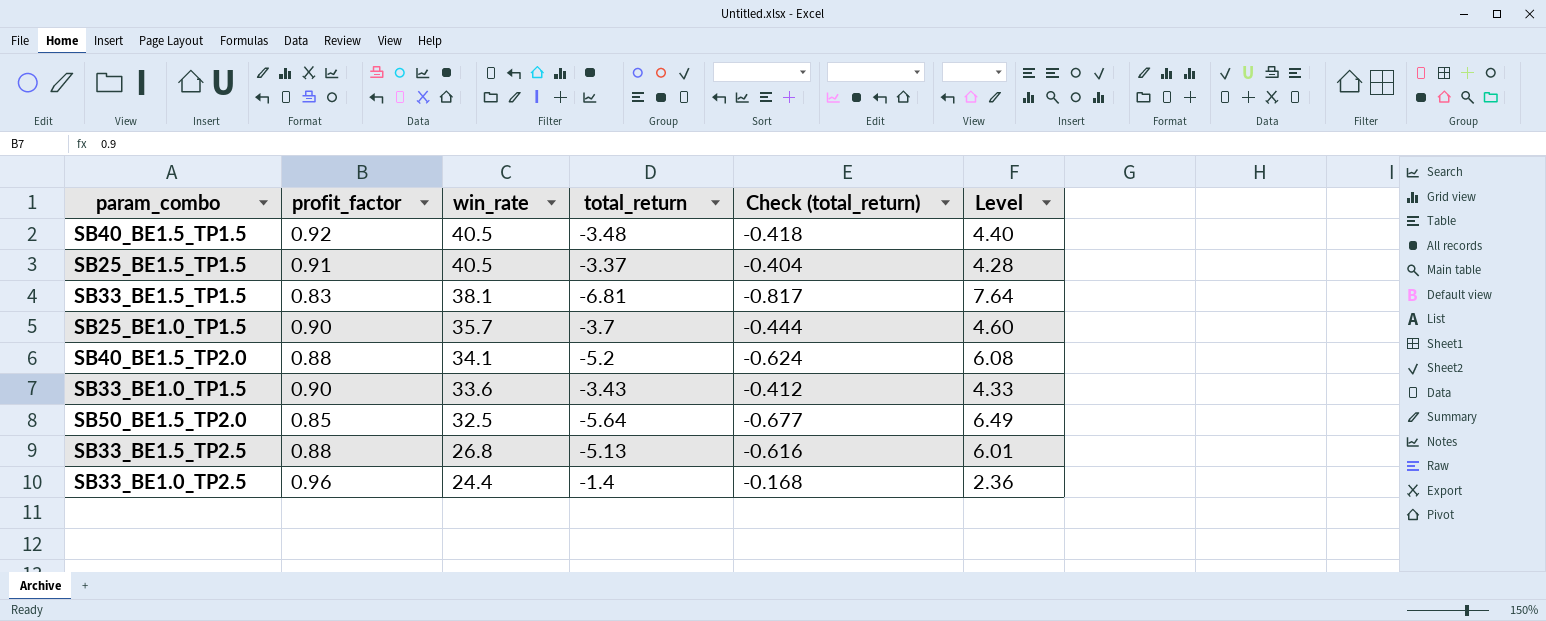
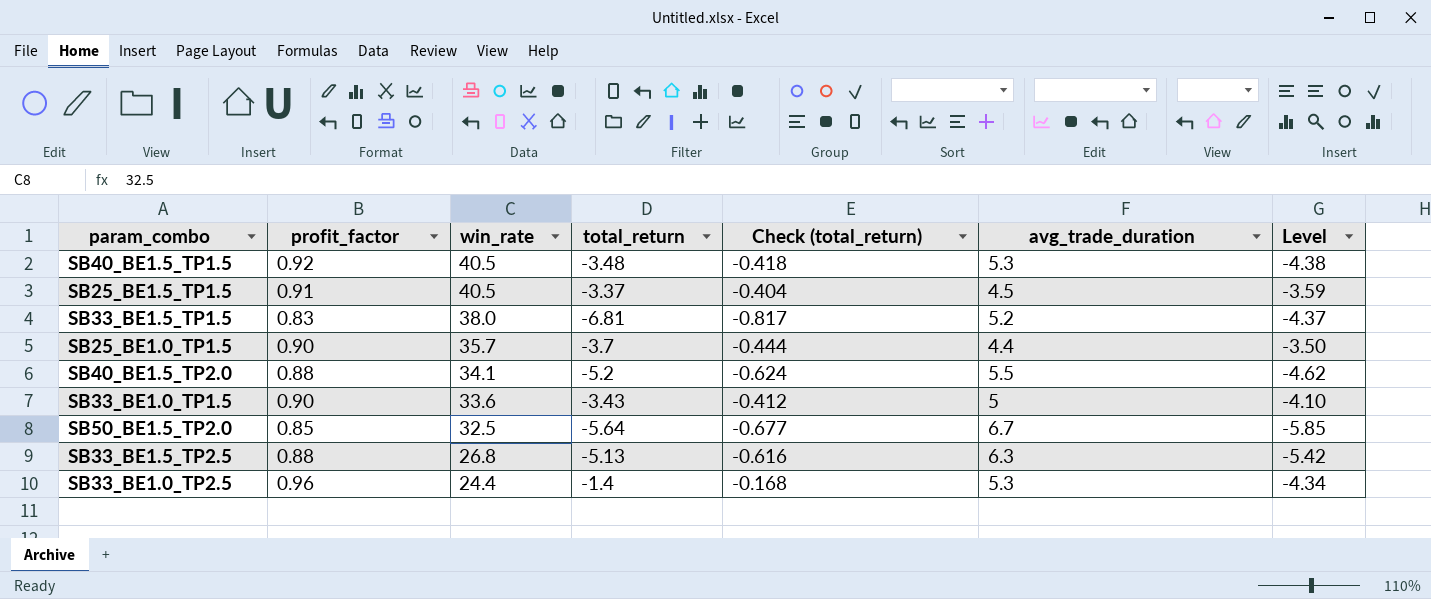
column avg_trade_duration | position: none -> 6
column Level | formula: [profit_factor] - [total_return] -> [profit_factor] - [avg_trade_duration]
SB33_BE1.5_TP1.5 | win_rate: 38.1 -> 38.0

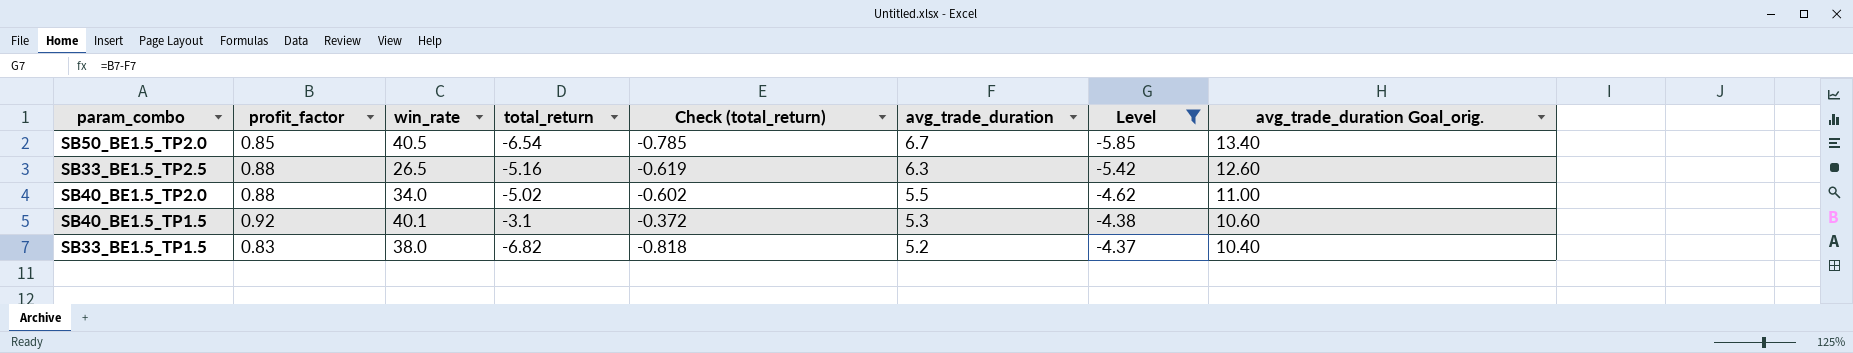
filter: none -> Level <= -4.37
row order: win_rate descending -> avg_trade_duration descending
column avg_trade_duration Goal_orig. | formula: none -> [avg_trade_duration] * 2
SB50_BE1.5_TP2.0 | win_rate: 32.5 -> 40.5
SB50_BE1.5_TP2.0 | total_return: -5.64 -> -6.54
SB50_BE1.5_TP2.0 | Check (total_return): -0.677 -> -0.785
SB33_BE1.5_TP2.5 | win_rate: 26.8 -> 26.5
SB33_BE1.5_TP2.5 | total_return: -5.13 -> -5.16
SB33_BE1.5_TP2.5 | Check (total_return): -0.616 -> -0.619
SB40_BE1.5_TP2.0 | win_rate: 34.1 -> 34.0
SB40_BE1.5_TP2.0 | total_return: -5.2 -> -5.02
SB40_BE1.5_TP2.0 | Check (total_return): -0.624 -> -0.602
SB40_BE1.5_TP1.5 | win_rate: 40.5 -> 40.1
SB40_BE1.5_TP1.5 | total_return: -3.48 -> -3.1
SB40_BE1.5_TP1.5 | Check (total_return): -0.418 -> -0.372
SB33_BE1.5_TP1.5 | total_return: -6.81 -> -6.82
SB33_BE1.5_TP1.5 | Check (total_return): -0.817 -> -0.818

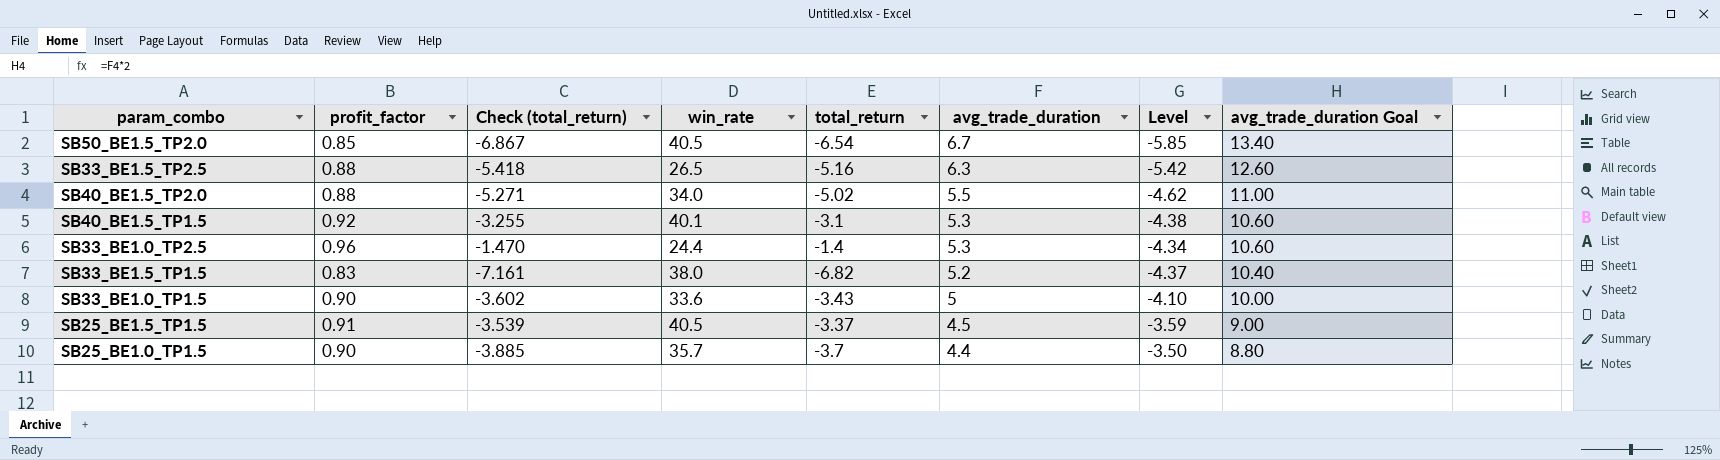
filter: Level <= -4.37 -> none
column Check (total_return) | formula: [total_return] * 0.12 -> [total_return] * 1.05
column Check (total_return) | position: 5 -> 3
column name: avg_trade_duration Goal_orig. -> avg_trade_duration Goal

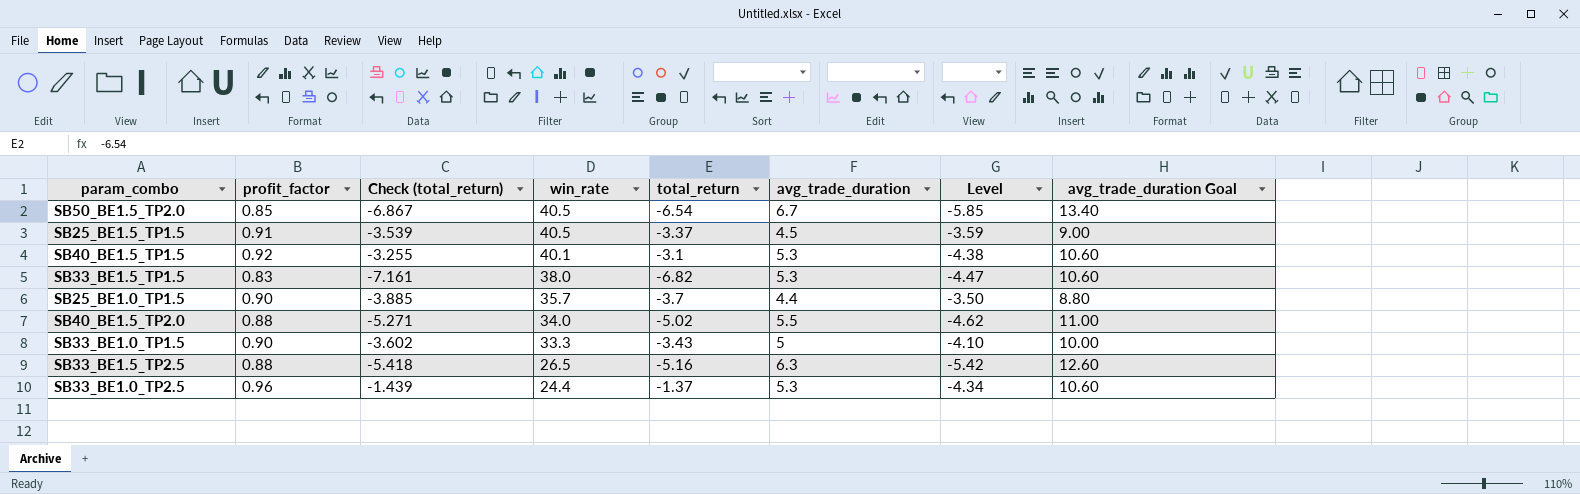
row order: avg_trade_duration descending -> win_rate descending
SB33_BE1.5_TP1.5 | avg_trade_duration: 5.2 -> 5.3
SB33_BE1.5_TP1.5 | Level: -4.37 -> -4.47
SB33_BE1.5_TP1.5 | avg_trade_duration Goal: 10.40 -> 10.60
SB33_BE1.0_TP1.5 | win_rate: 33.6 -> 33.3
SB33_BE1.0_TP2.5 | Check (total_return): -1.470 -> -1.439
SB33_BE1.0_TP2.5 | total_return: -1.4 -> -1.37

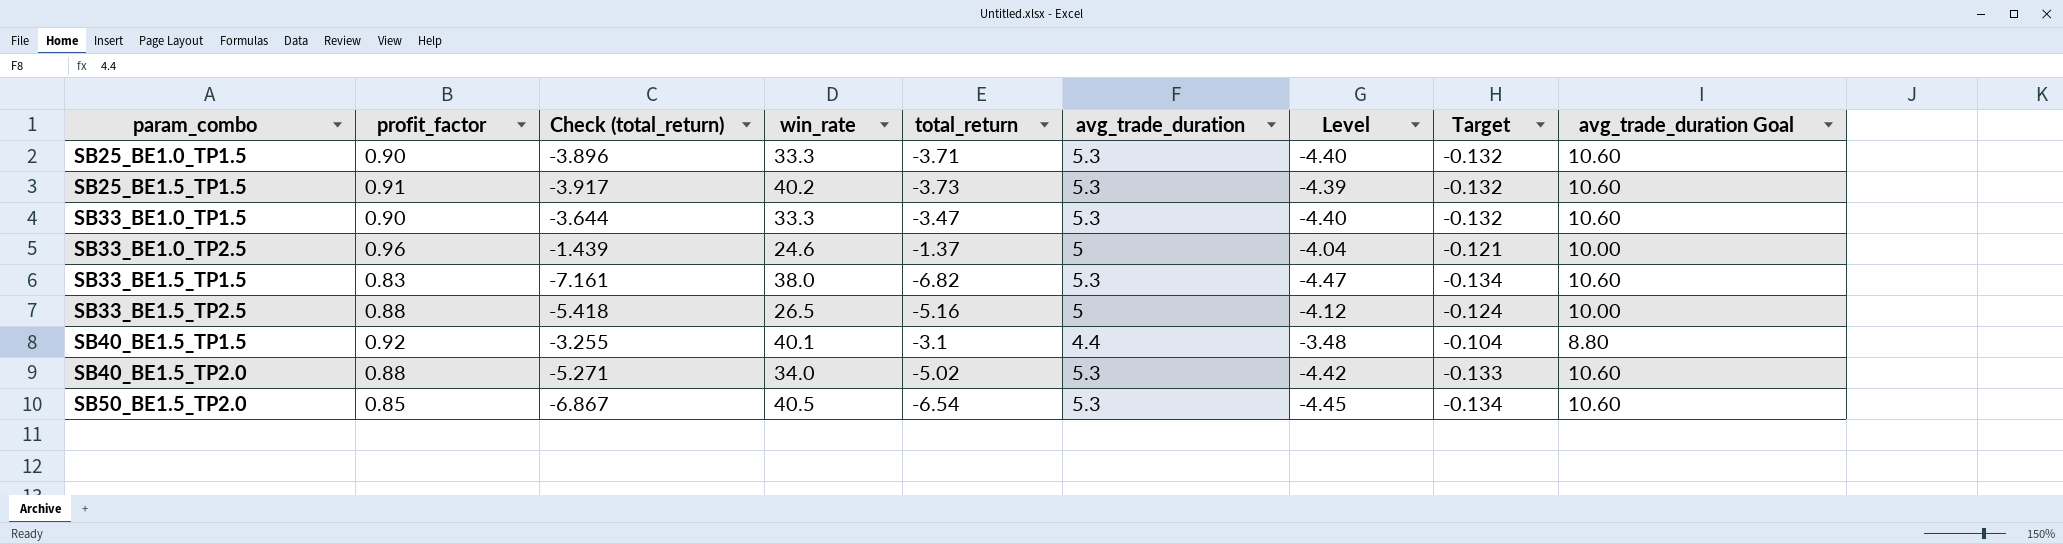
row order: win_rate descending -> param_combo ascending
column Target | formula: none -> [Level] * 0.03
SB25_BE1.0_TP1.5 | Check (total_return): -3.885 -> -3.896
SB25_BE1.0_TP1.5 | win_rate: 35.7 -> 33.3
SB25_BE1.0_TP1.5 | total_return: -3.7 -> -3.71
SB25_BE1.0_TP1.5 | avg_trade_duration: 4.4 -> 5.3
SB25_BE1.0_TP1.5 | Level: -3.50 -> -4.40
SB25_BE1.0_TP1.5 | avg_trade_duration Goal: 8.80 -> 10.60
SB25_BE1.5_TP1.5 | Check (total_return): -3.539 -> -3.917
SB25_BE1.5_TP1.5 | win_rate: 40.5 -> 40.2
SB25_BE1.5_TP1.5 | total_return: -3.37 -> -3.73
SB25_BE1.5_TP1.5 | avg_trade_duration: 4.5 -> 5.3
SB25_BE1.5_TP1.5 | Level: -3.59 -> -4.39
SB25_BE1.5_TP1.5 | avg_trade_duration Goal: 9.00 -> 10.60
SB33_BE1.0_TP1.5 | Check (total_return): -3.602 -> -3.644
SB33_BE1.0_TP1.5 | total_return: -3.43 -> -3.47
SB33_BE1.0_TP1.5 | avg_trade_duration: 5 -> 5.3
SB33_BE1.0_TP1.5 | Level: -4.10 -> -4.40
SB33_BE1.0_TP1.5 | avg_trade_duration Goal: 10.00 -> 10.60
SB33_BE1.0_TP2.5 | win_rate: 24.4 -> 24.6
SB33_BE1.0_TP2.5 | avg_trade_duration: 5.3 -> 5
SB33_BE1.0_TP2.5 | Level: -4.34 -> -4.04
SB33_BE1.0_TP2.5 | avg_trade_duration Goal: 10.60 -> 10.00
SB33_BE1.5_TP2.5 | avg_trade_duration: 6.3 -> 5
SB33_BE1.5_TP2.5 | Level: -5.42 -> -4.12
SB33_BE1.5_TP2.5 | avg_trade_duration Goal: 12.60 -> 10.00
SB40_BE1.5_TP1.5 | avg_trade_duration: 5.3 -> 4.4
SB40_BE1.5_TP1.5 | Level: -4.38 -> -3.48
SB40_BE1.5_TP1.5 | avg_trade_duration Goal: 10.60 -> 8.80
SB40_BE1.5_TP2.0 | avg_trade_duration: 5.5 -> 5.3
SB40_BE1.5_TP2.0 | Level: -4.62 -> -4.42
SB40_BE1.5_TP2.0 | avg_trade_duration Goal: 11.00 -> 10.60
SB50_BE1.5_TP2.0 | avg_trade_duration: 6.7 -> 5.3
SB50_BE1.5_TP2.0 | Level: -5.85 -> -4.45
SB50_BE1.5_TP2.0 | avg_trade_duration Goal: 13.40 -> 10.60

